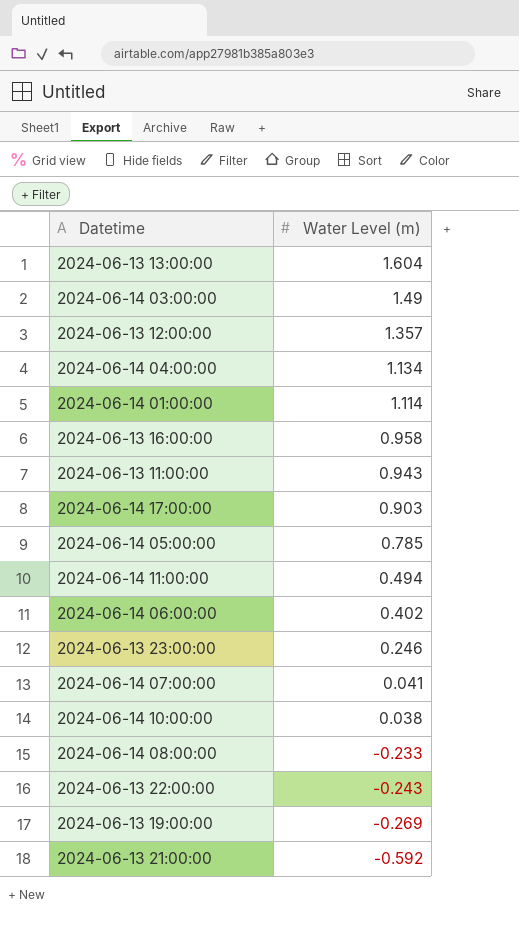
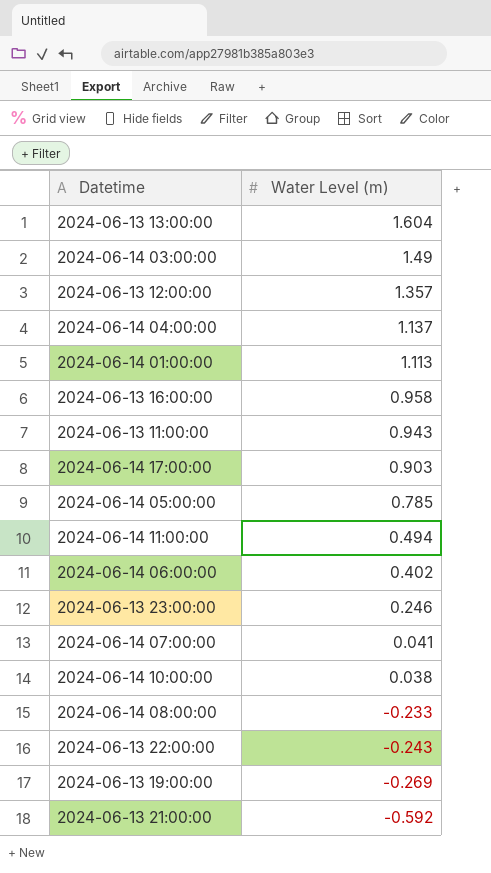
2024-06-14 04:00:00 | Water Level (m): 1.134 -> 1.137
2024-06-14 01:00:00 | Water Level (m): 1.114 -> 1.113

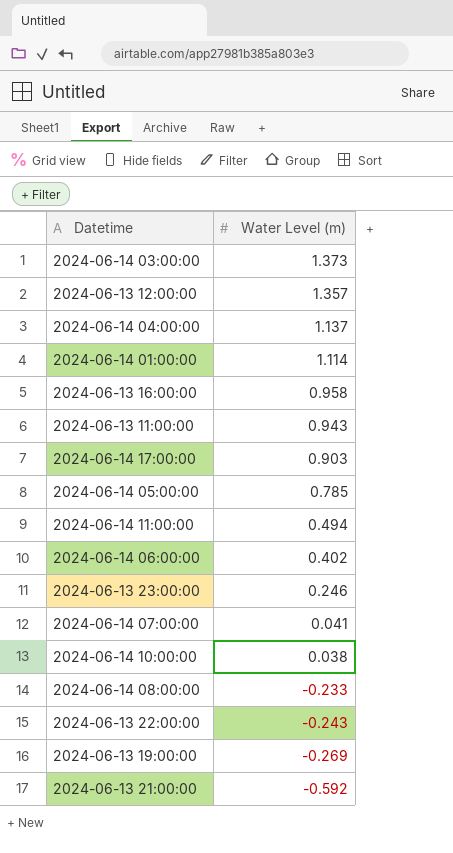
row 2024-06-13 13:00:00: 1.604 -> none
2024-06-14 03:00:00 | Water Level (m): 1.49 -> 1.373
2024-06-14 01:00:00 | Water Level (m): 1.113 -> 1.114

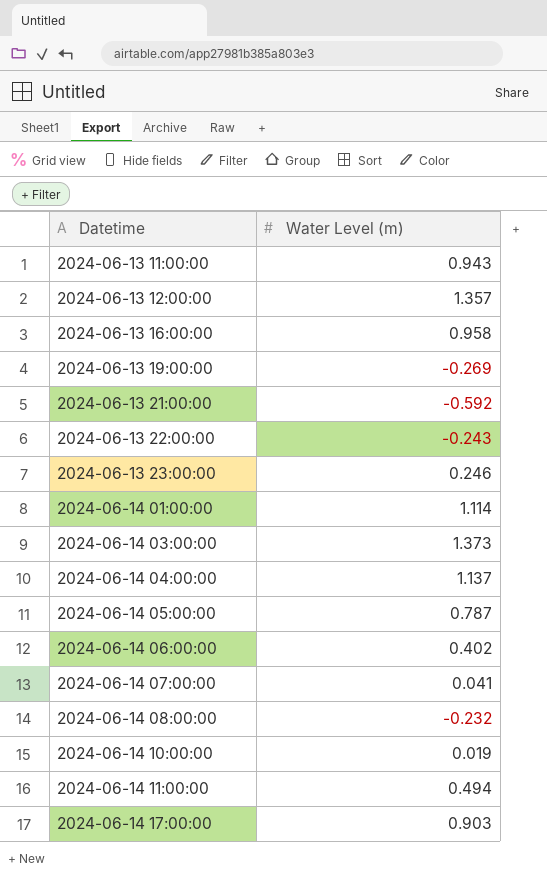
row order: Water Level (m) descending -> Datetime ascending
2024-06-14 05:00:00 | Water Level (m): 0.785 -> 0.787
2024-06-14 08:00:00 | Water Level (m): -0.233 -> -0.232
2024-06-14 10:00:00 | Water Level (m): 0.038 -> 0.019

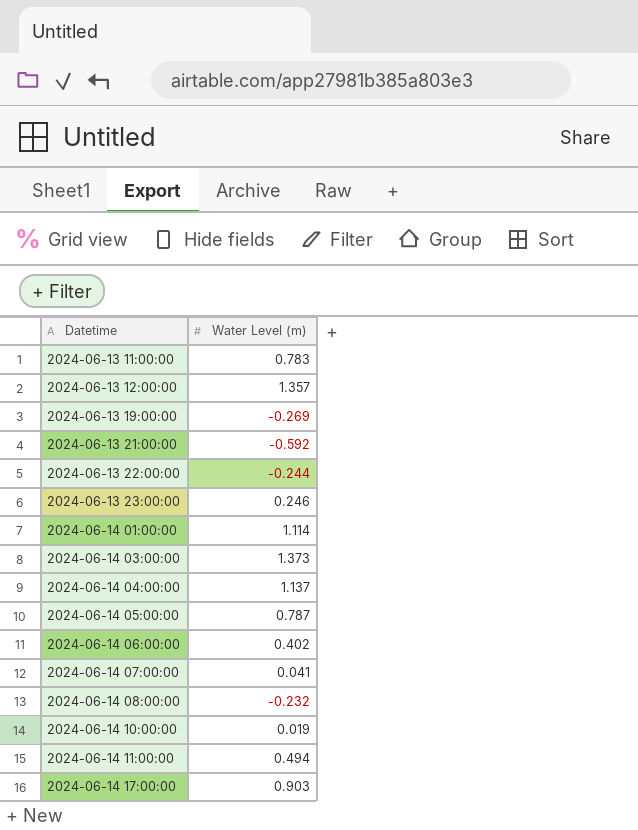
row 2024-06-13 16:00:00: 0.958 -> none
2024-06-13 11:00:00 | Water Level (m): 0.943 -> 0.783
2024-06-13 22:00:00 | Water Level (m): -0.243 -> -0.244

